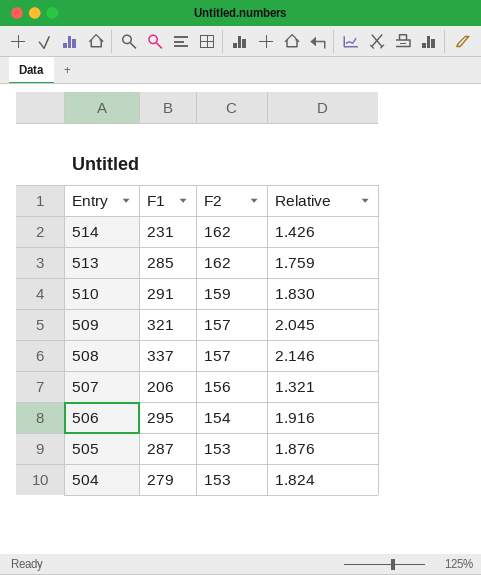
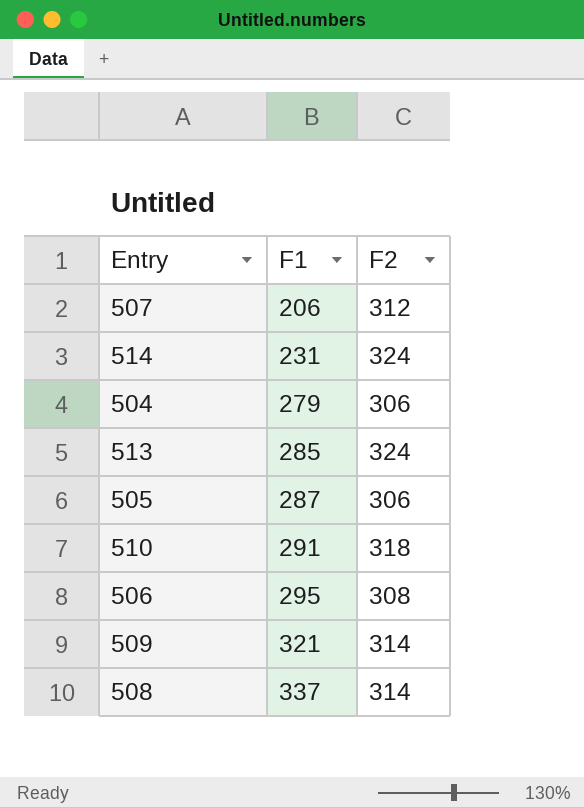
row order: Entry descending -> F1 ascending
column Relative | formula: [F1] / [F2] -> none
507 | F2: 156 -> 312
514 | F2: 162 -> 324
504 | F2: 153 -> 306
513 | F2: 162 -> 324
505 | F2: 153 -> 306
510 | F2: 159 -> 318
506 | F2: 154 -> 308
509 | F2: 157 -> 314
508 | F2: 157 -> 314

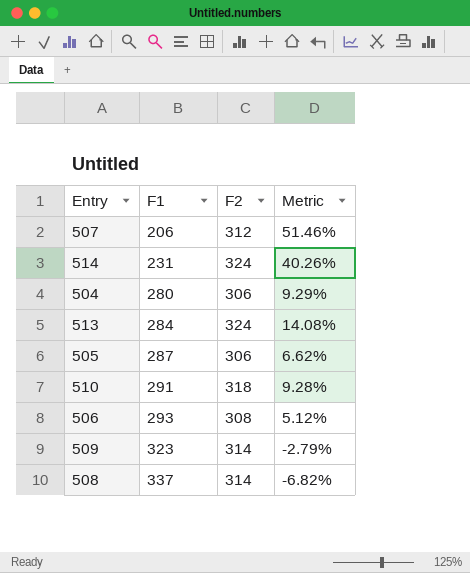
column Metric | formula: none -> ([F2] - [F1]) / [F1]
504 | F1: 279 -> 280
513 | F1: 285 -> 284
506 | F1: 295 -> 293
509 | F1: 321 -> 323

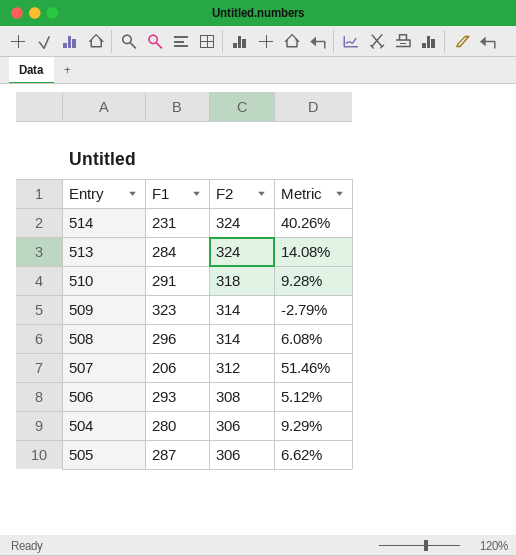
row order: F1 ascending -> F2 descending
508 | F1: 337 -> 296
508 | Metric: -6.82% -> 6.08%

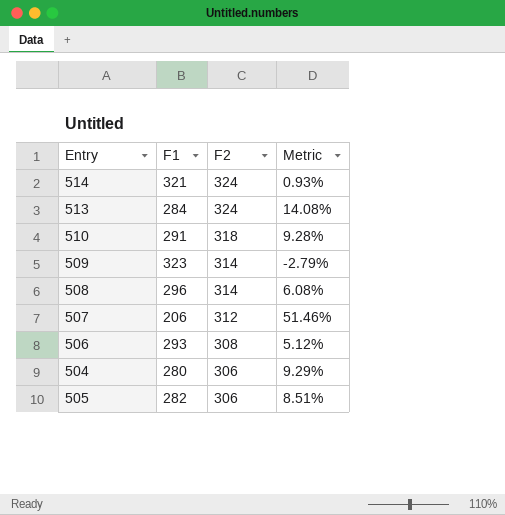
514 | F1: 231 -> 321
514 | Metric: 40.26% -> 0.93%
505 | F1: 287 -> 282
505 | Metric: 6.62% -> 8.51%

